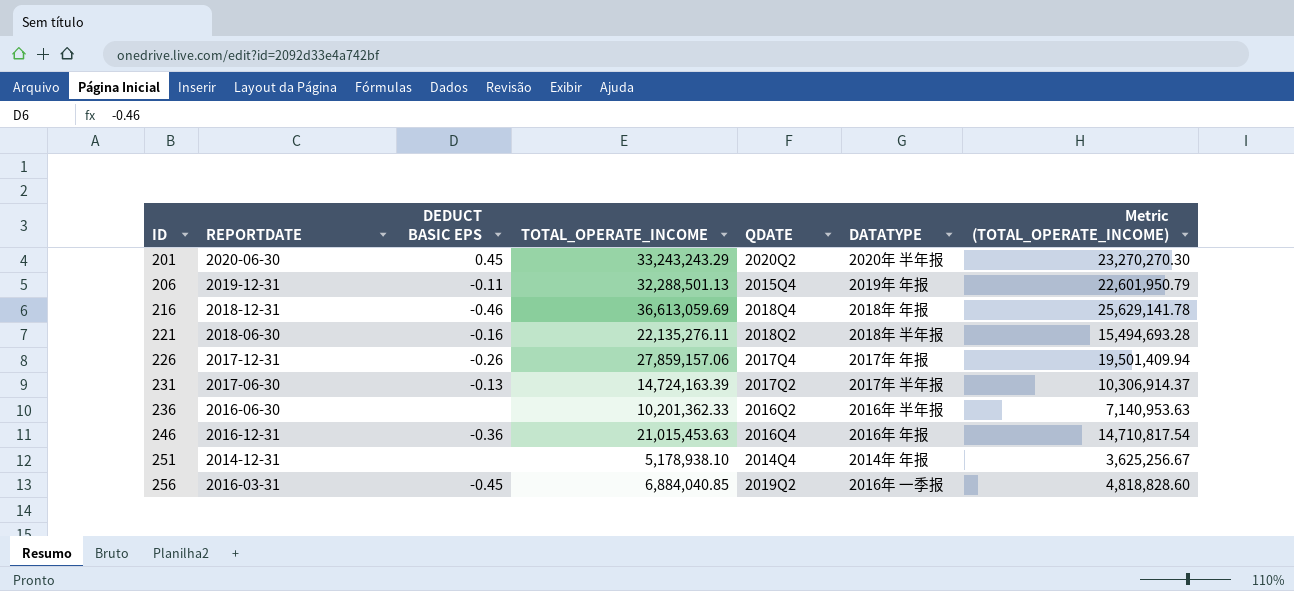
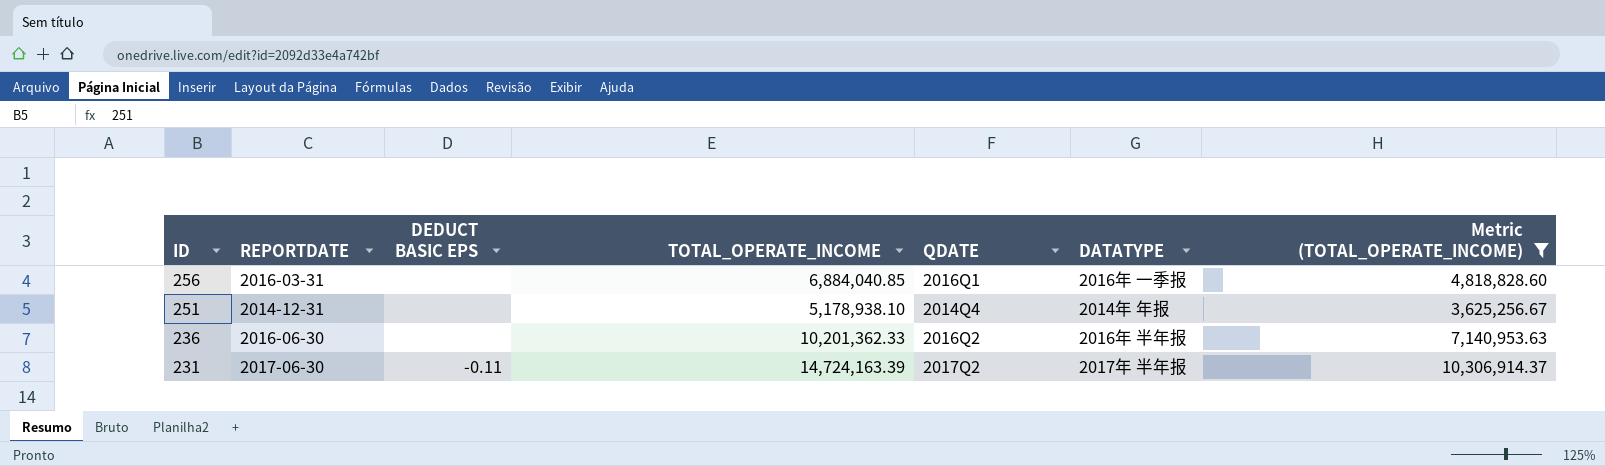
filter: none -> Metric (TOTAL_OPERATE_INCOME) <= 10,306,914.37
row order: ID ascending -> ID descending
256 | DEDUCT BASIC EPS: -0.45 -> none
256 | QDATE: 2019Q2 -> 2016Q1
231 | DEDUCT BASIC EPS: -0.13 -> -0.11

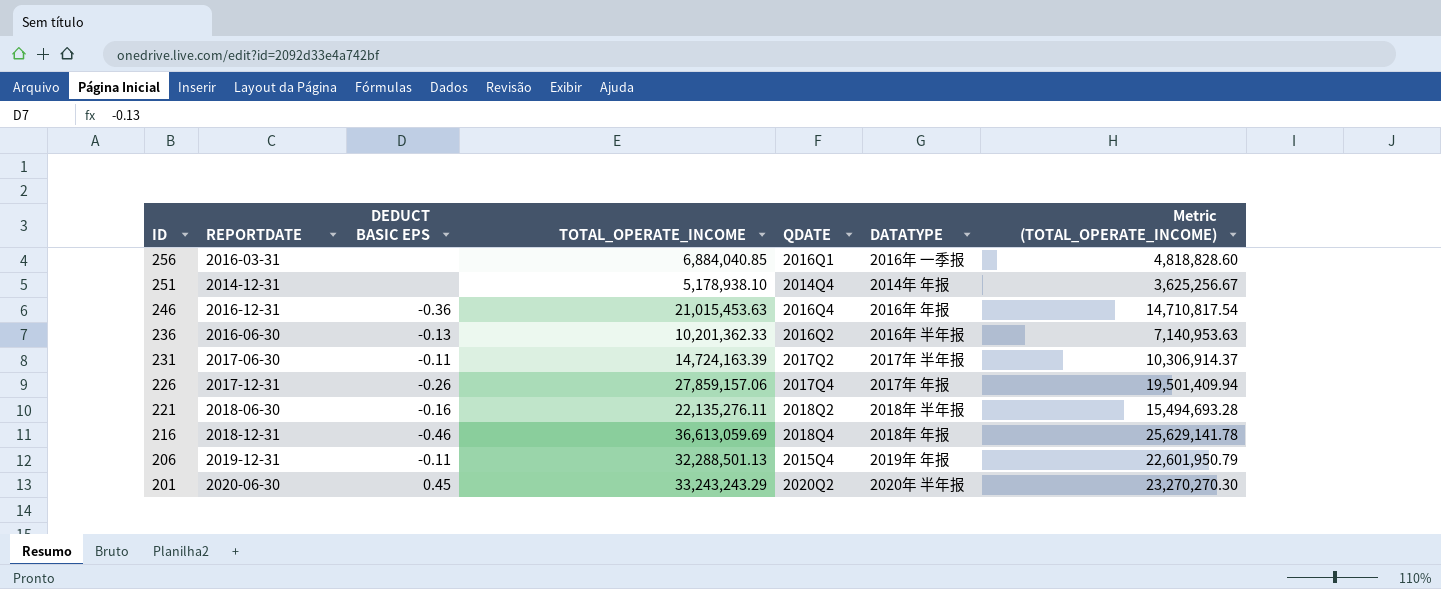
filter: Metric (TOTAL_OPERATE_INCOME) <= 10,306,914.37 -> none
236 | DEDUCT BASIC EPS: none -> -0.13

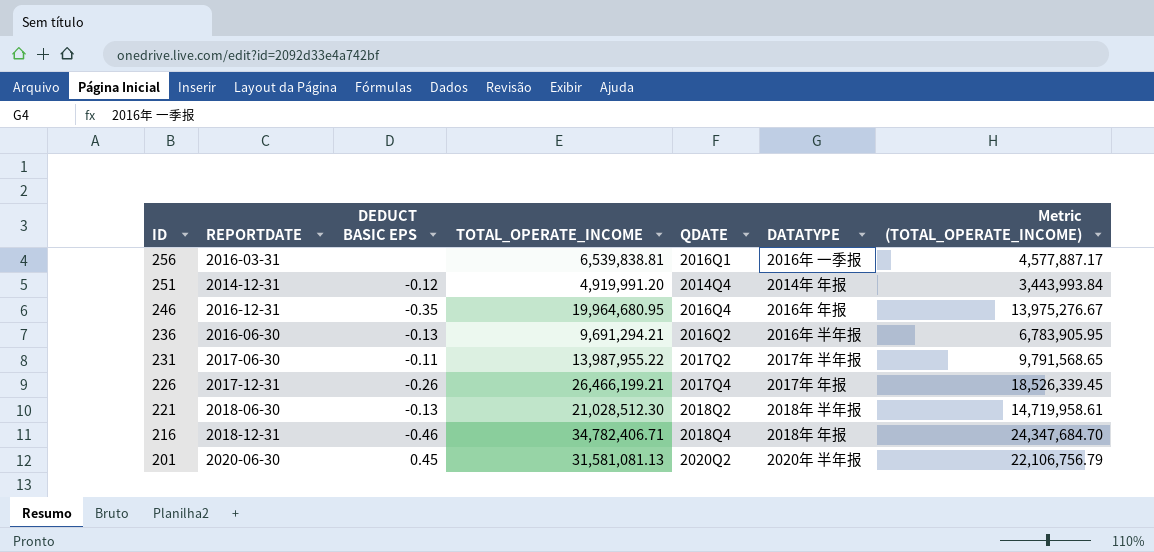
row 206: 2019-12-31 | -0.11 | 32,288,501.13 | 2015Q4 | 2019年 年报 | 22,601,950.79 -> none
256 | TOTAL_OPERATE_INCOME: 6,884,040.85 -> 6,539,838.81
256 | Metric (TOTAL_OPERATE_INCOME): 4,818,828.60 -> 4,577,887.17
251 | DEDUCT BASIC EPS: none -> -0.12
251 | TOTAL_OPERATE_INCOME: 5,178,938.10 -> 4,919,991.20
251 | Metric (TOTAL_OPERATE_INCOME): 3,625,256.67 -> 3,443,993.84
246 | DEDUCT BASIC EPS: -0.36 -> -0.35
246 | TOTAL_OPERATE_INCOME: 21,015,453.63 -> 19,964,680.95
246 | Metric (TOTAL_OPERATE_INCOME): 14,710,817.54 -> 13,975,276.67
236 | TOTAL_OPERATE_INCOME: 10,201,362.33 -> 9,691,294.21
236 | Metric (TOTAL_OPERATE_INCOME): 7,140,953.63 -> 6,783,905.95
231 | TOTAL_OPERATE_INCOME: 14,724,163.39 -> 13,987,955.22
231 | Metric (TOTAL_OPERATE_INCOME): 10,306,914.37 -> 9,791,568.65
226 | TOTAL_OPERATE_INCOME: 27,859,157.06 -> 26,466,199.21
226 | Metric (TOTAL_OPERATE_INCOME): 19,501,409.94 -> 18,526,339.45
221 | DEDUCT BASIC EPS: -0.16 -> -0.13
221 | TOTAL_OPERATE_INCOME: 22,135,276.11 -> 21,028,512.30
221 | Metric (TOTAL_OPERATE_INCOME): 15,494,693.28 -> 14,719,958.61
216 | TOTAL_OPERATE_INCOME: 36,613,059.69 -> 34,782,406.71
216 | Metric (TOTAL_OPERATE_INCOME): 25,629,141.78 -> 24,347,684.70
201 | TOTAL_OPERATE_INCOME: 33,243,243.29 -> 31,581,081.13
201 | Metric (TOTAL_OPERATE_INCOME): 23,270,270.30 -> 22,106,756.79

